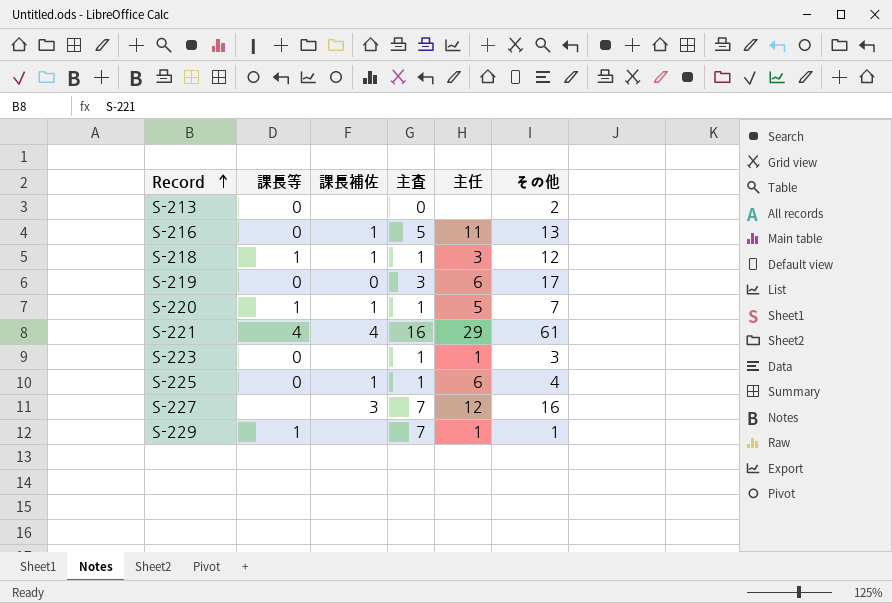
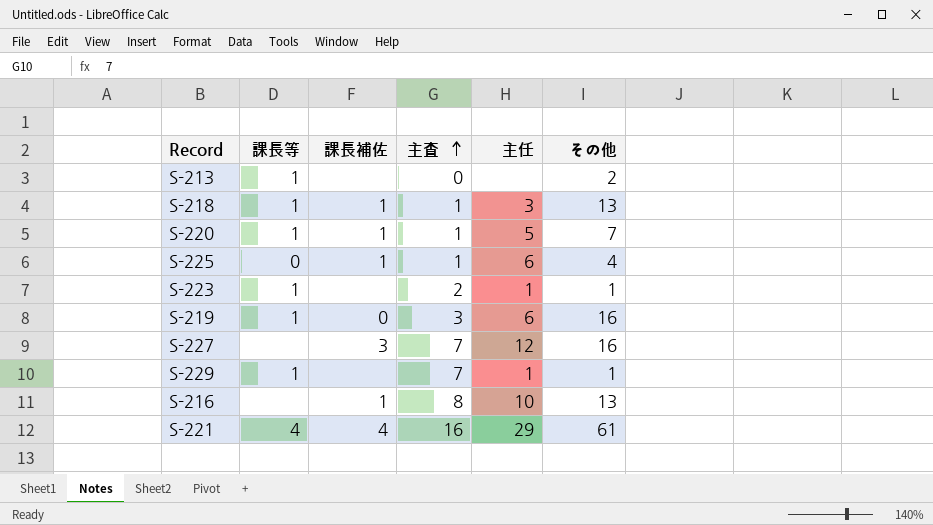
row order: Record ascending -> 主査 ascending
S-213 | 課長等: 0 -> 1
S-218 | その他: 12 -> 13
S-223 | 課長等: 0 -> 1
S-223 | 主査: 1 -> 2
S-223 | その他: 3 -> 1
S-219 | 課長等: 0 -> 1
S-219 | その他: 17 -> 16
S-216 | 課長等: 0 -> none
S-216 | 主査: 5 -> 8
S-216 | 主任: 11 -> 10

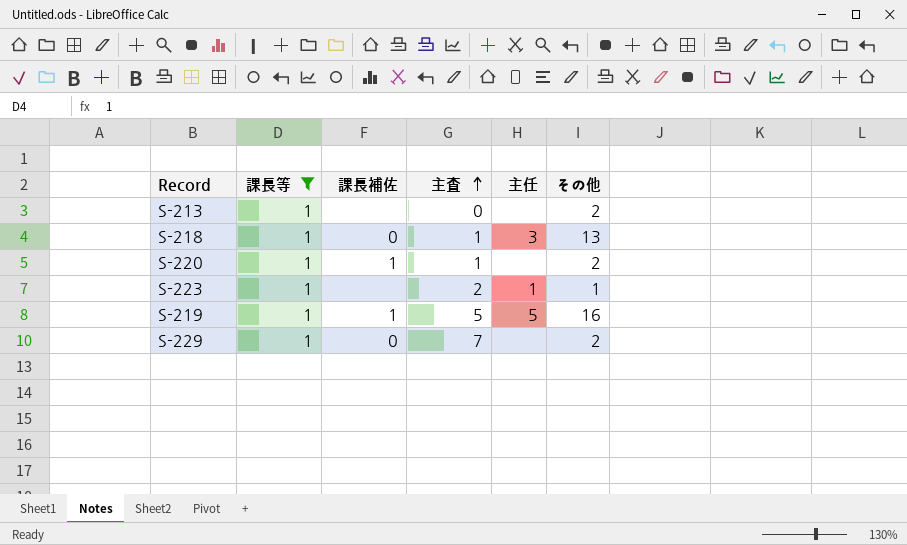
filter: none -> 課長等 = 1
S-218 | 課長補佐: 1 -> 0
S-220 | 主任: 5 -> none
S-220 | その他: 7 -> 2
S-219 | 課長補佐: 0 -> 1
S-219 | 主査: 3 -> 5
S-219 | 主任: 6 -> 5
S-229 | 課長補佐: none -> 0
S-229 | 主任: 1 -> none
S-229 | その他: 1 -> 2

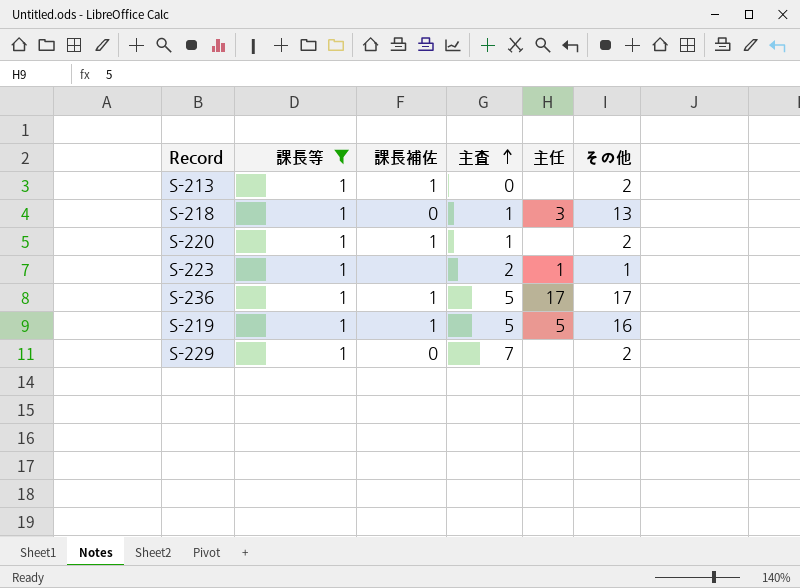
S-213 | 課長補佐: none -> 1
row S-236: none -> 1 | 1 | 5 | 17 | 17

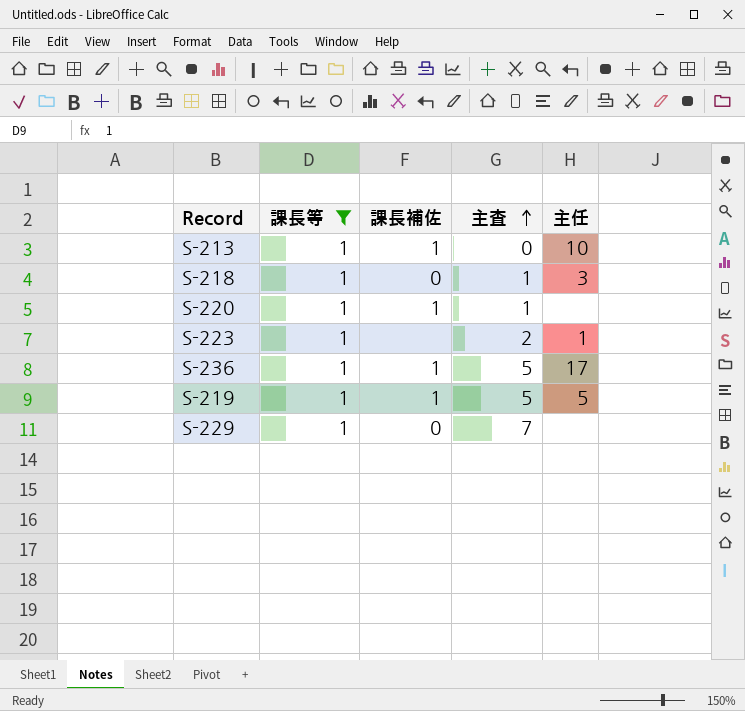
column その他 | position: 6 -> none
S-213 | 主任: none -> 10

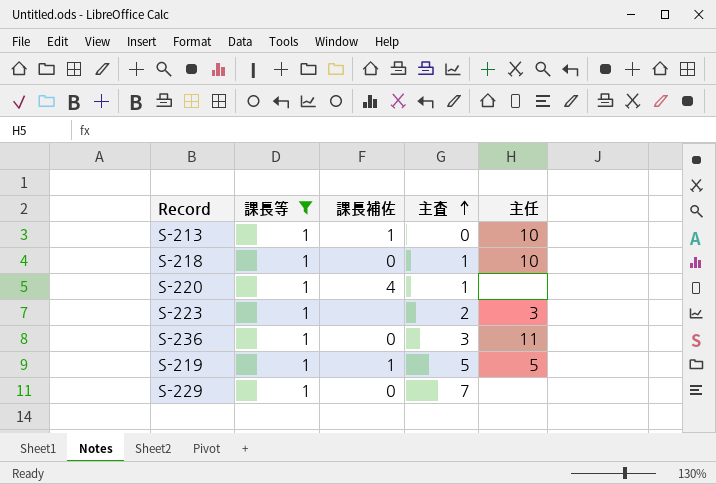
S-218 | 主任: 3 -> 10
S-220 | 課長補佐: 1 -> 4
S-223 | 主任: 1 -> 3
S-236 | 課長補佐: 1 -> 0
S-236 | 主査: 5 -> 3
S-236 | 主任: 17 -> 11

